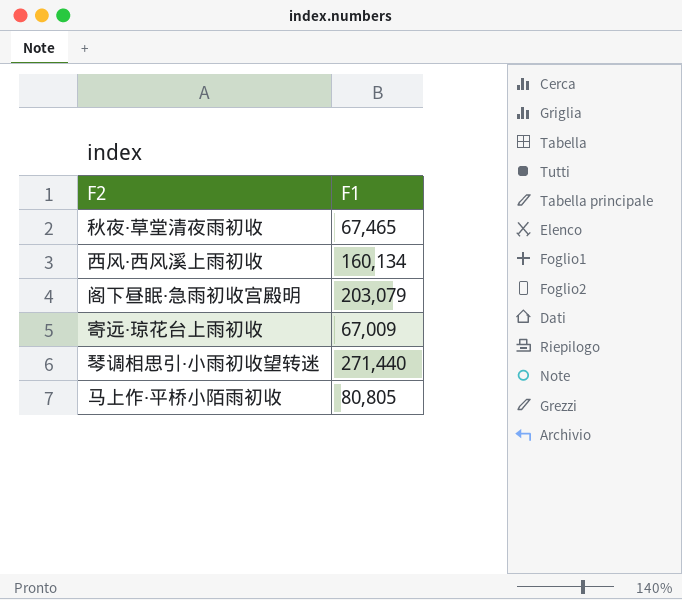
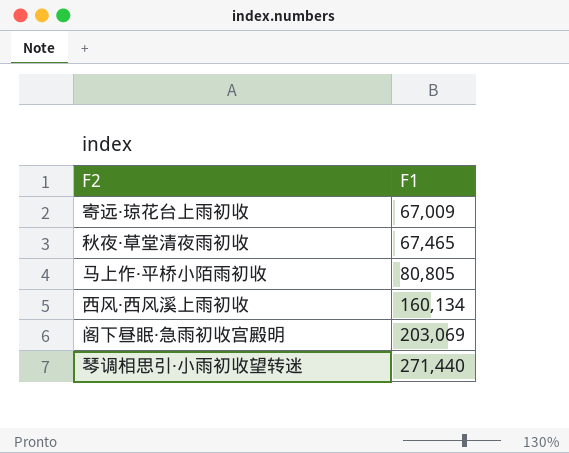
row order: none -> F1 ascending
阁下昼眠·急雨初收宫殿明 | F1: 203,079 -> 203,069

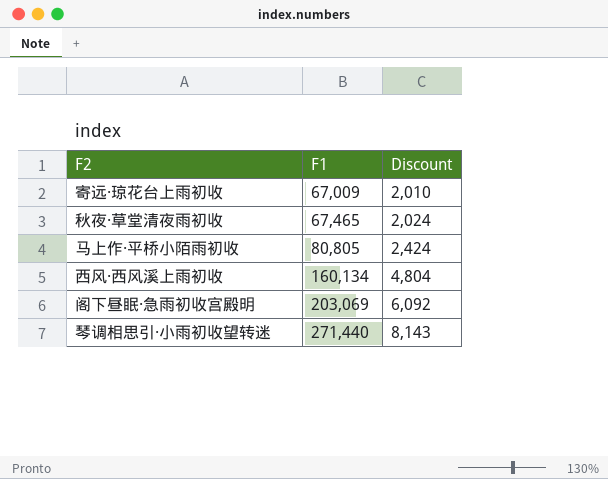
column Discount | formula: none -> [F1] * 0.03

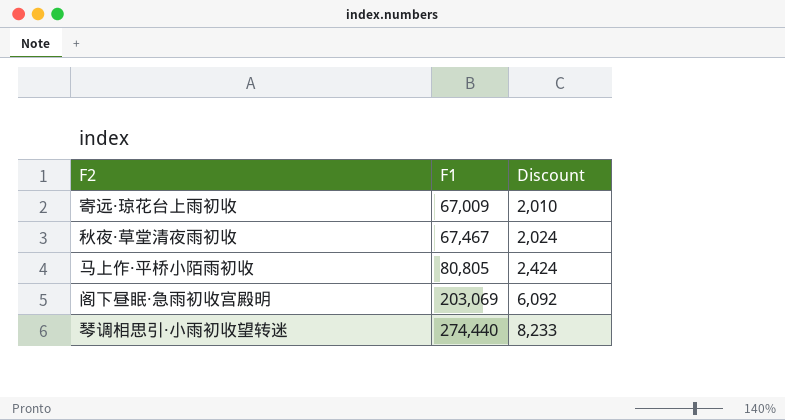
row 西风·西风溪上雨初收: 160,134 | 4,804 -> none
秋夜·草堂清夜雨初收 | F1: 67,465 -> 67,467
琴调相思引·小雨初收望转迷 | F1: 271,440 -> 274,440
琴调相思引·小雨初收望转迷 | Discount: 8,143 -> 8,233

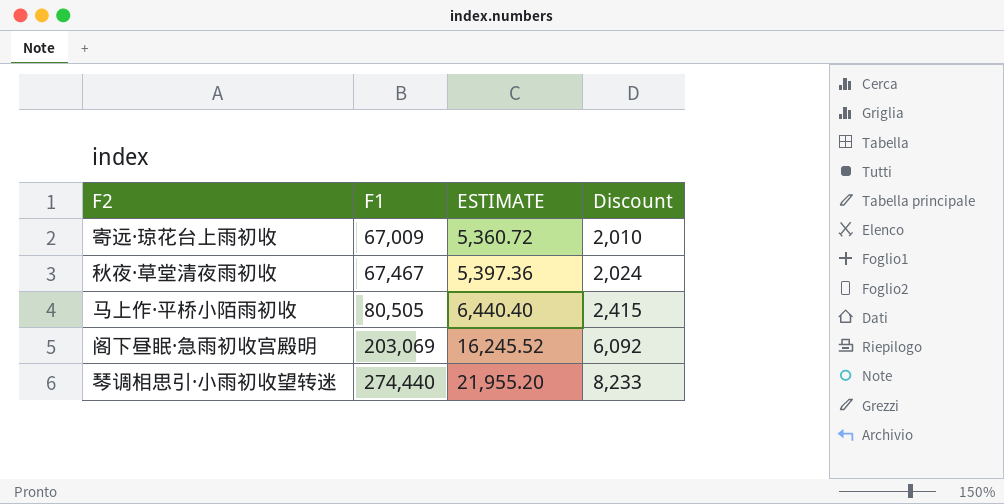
column ESTIMATE | formula: none -> [F1] * 0.08
马上作·平桥小陌雨初收 | F1: 80,805 -> 80,505
马上作·平桥小陌雨初收 | Discount: 2,424 -> 2,415

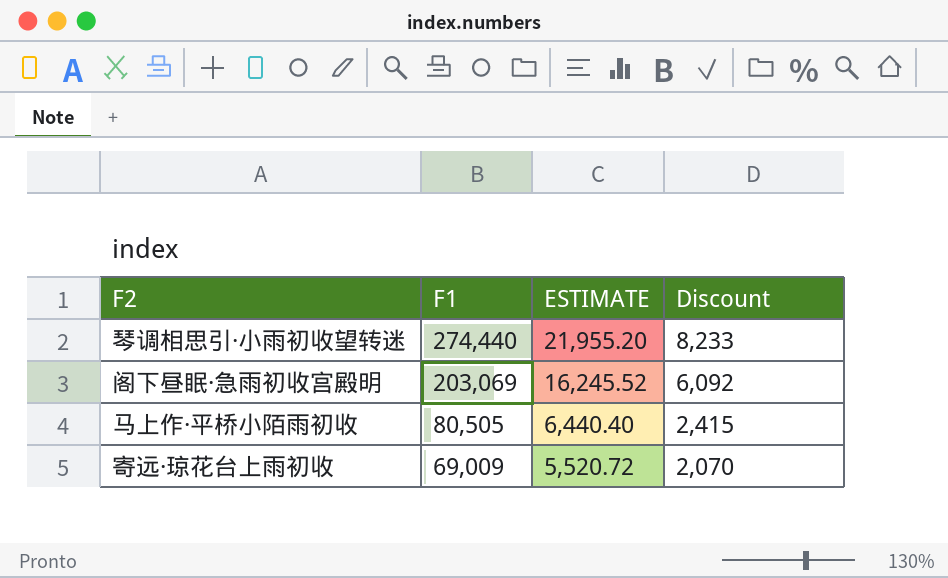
row order: F1 ascending -> F1 descending
row 秋夜·草堂清夜雨初收: 67,467 | 5,397.36 | 2,024 -> none
寄远·琼花台上雨初收 | F1: 67,009 -> 69,009
寄远·琼花台上雨初收 | ESTIMATE: 5,360.72 -> 5,520.72
寄远·琼花台上雨初收 | Discount: 2,010 -> 2,070

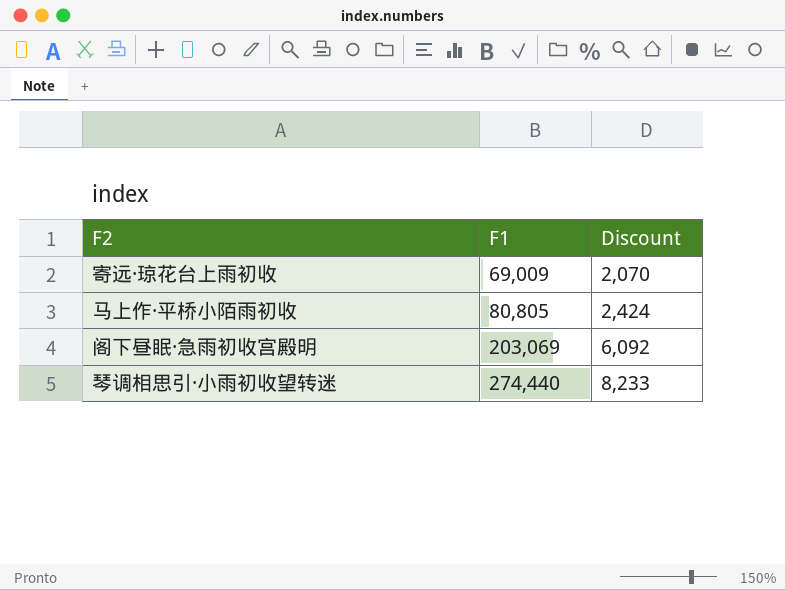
row order: F1 descending -> F1 ascending
column ESTIMATE | formula: [F1] * 0.08 -> none
马上作·平桥小陌雨初收 | F1: 80,505 -> 80,805
马上作·平桥小陌雨初收 | Discount: 2,415 -> 2,424

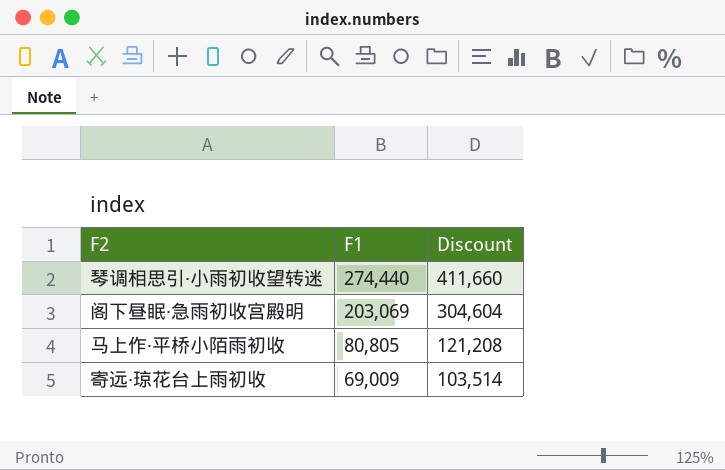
row order: F1 ascending -> F1 descending
column Discount | formula: [F1] * 0.03 -> [F1] * 1.5

